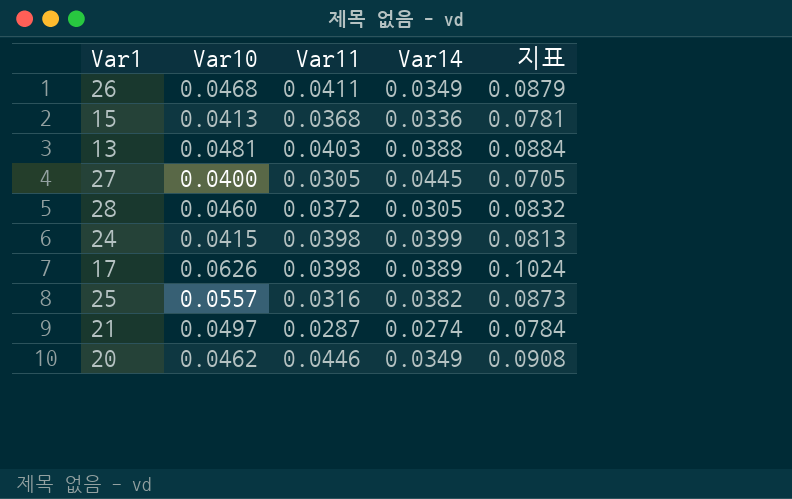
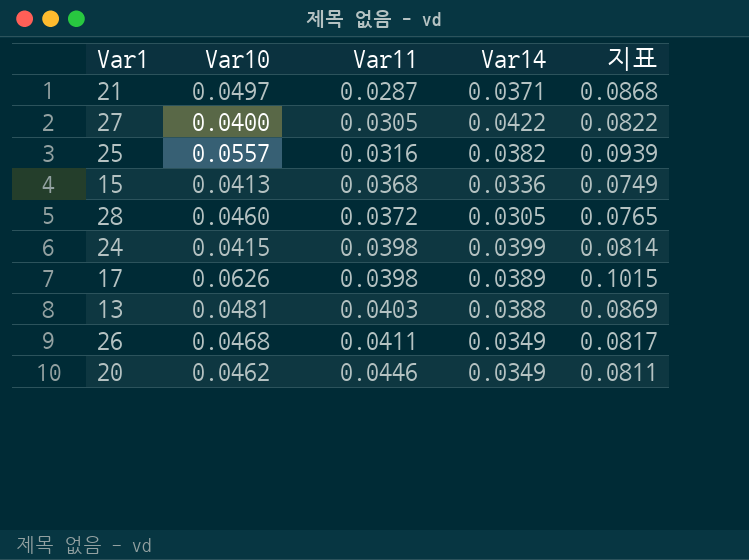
row order: none -> Var11 ascending
column 지표 | formula: [Var10] + [Var11] -> [Var10] + [Var14]
21 | Var14: 0.0274 -> 0.0371
27 | Var14: 0.0445 -> 0.0422

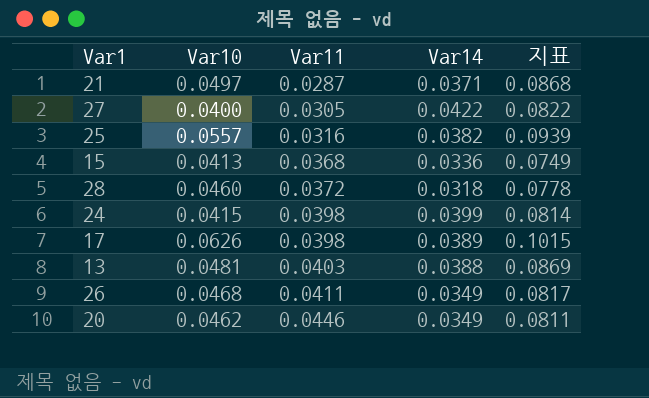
28 | Var14: 0.0305 -> 0.0318
28 | 지표: 0.0765 -> 0.0778

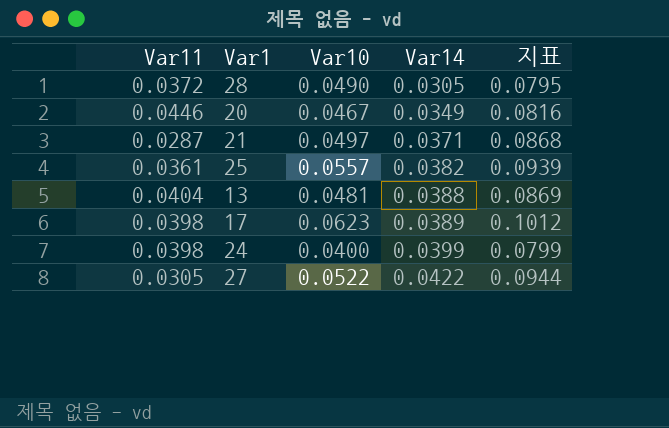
row order: Var11 ascending -> Var14 ascending
column Var11 | position: 3 -> 1
row 15: 0.0413 | 0.0368 | 0.0336 | 0.0749 -> none
row 26: 0.0468 | 0.0411 | 0.0349 | 0.0817 -> none
28 | Var10: 0.0460 -> 0.0490
28 | Var14: 0.0318 -> 0.0305
28 | 지표: 0.0778 -> 0.0795
20 | Var10: 0.0462 -> 0.0467
20 | 지표: 0.0811 -> 0.0816
25 | Var11: 0.0316 -> 0.0361
13 | Var11: 0.0403 -> 0.0404
17 | Var10: 0.0626 -> 0.0623
17 | 지표: 0.1015 -> 0.1012
24 | Var10: 0.0415 -> 0.0400
24 | 지표: 0.0814 -> 0.0799
27 | Var10: 0.0400 -> 0.0522
27 | 지표: 0.0822 -> 0.0944

